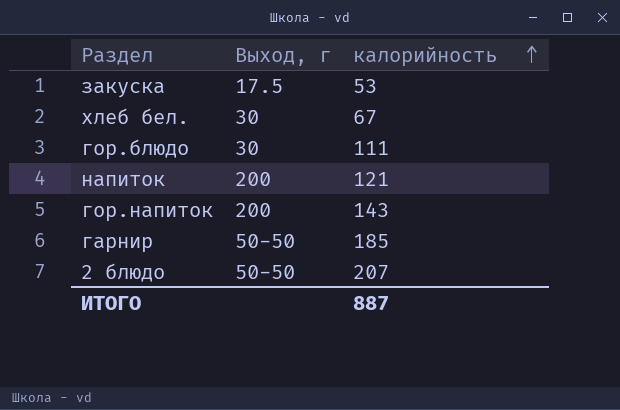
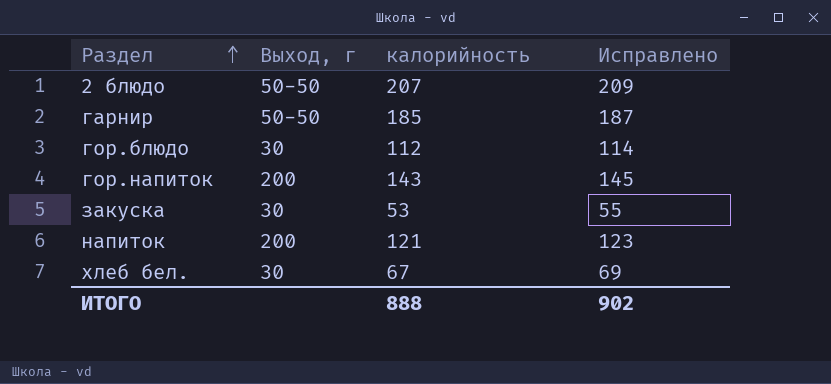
row order: калорийность ascending -> Раздел ascending
column Исправлено | formula: none -> [калорийность] + 2
гор.блюдо | калорийность: 111 -> 112
закуска | Выход, г: 17.5 -> 30
ИТОГО | калорийность: 887 -> 888

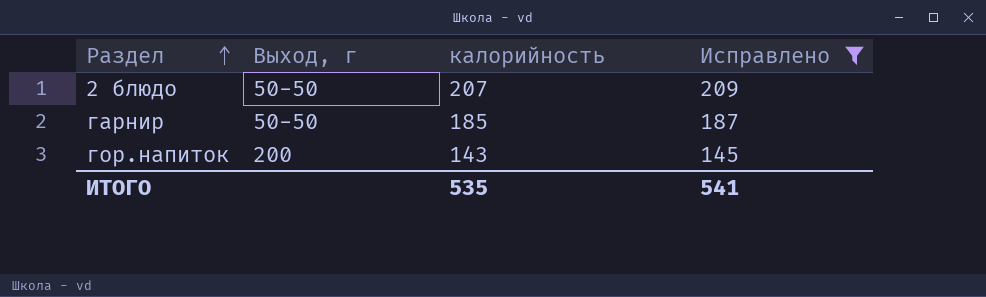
filter: none -> Исправлено >= 145
ИТОГО | калорийность: 888 -> 535
ИТОГО | Исправлено: 902 -> 541

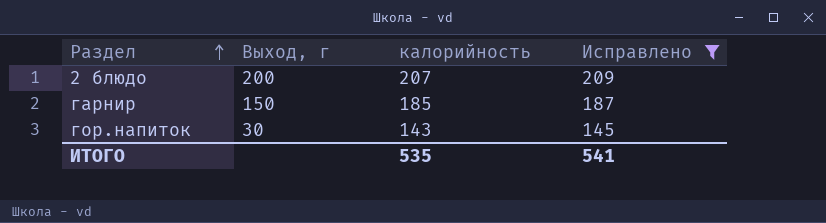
2 блюдо | Выход, г: 50-50 -> 200
гарнир | Выход, г: 50-50 -> 150
гор.напиток | Выход, г: 200 -> 30

